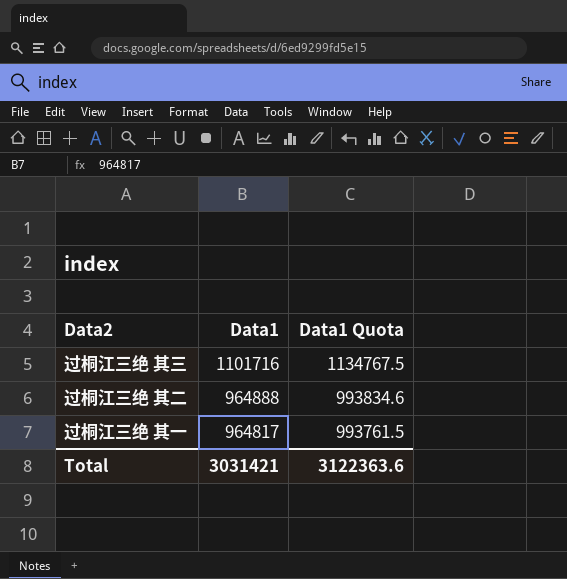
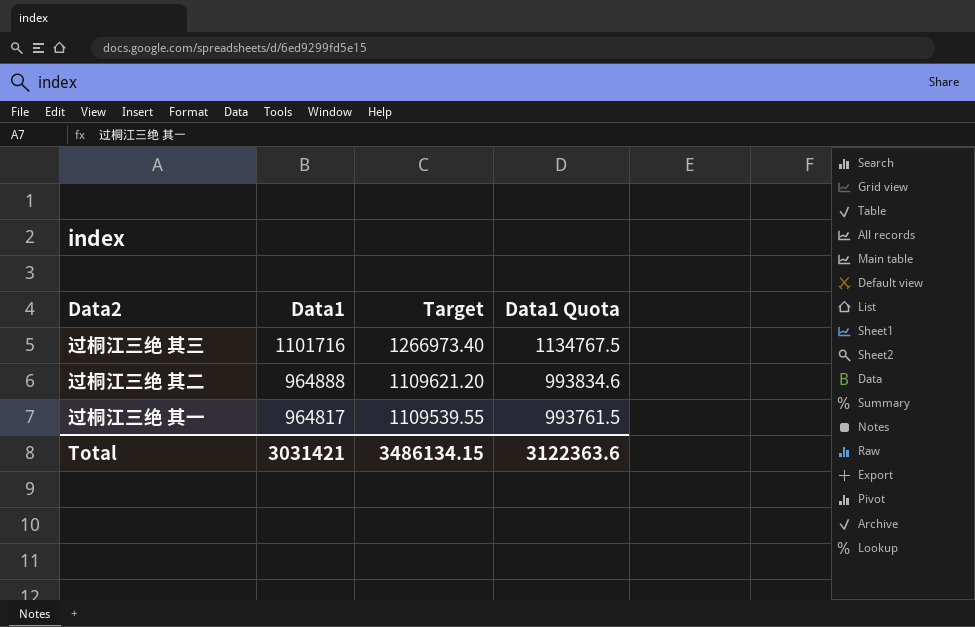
column Target | formula: none -> [Data1] * 1.15

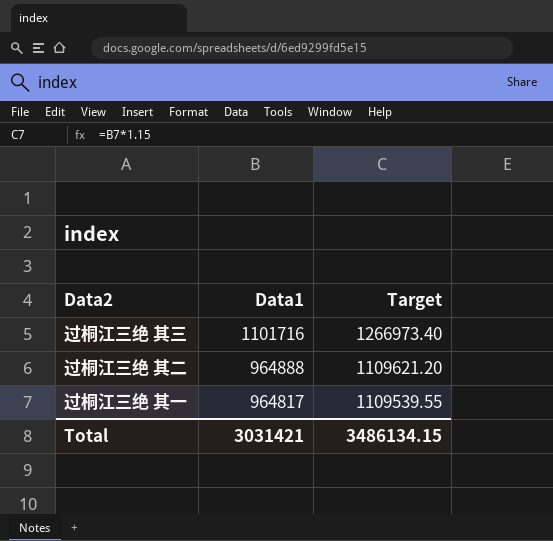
column Data1 Quota | formula: [Data1] * 1.03 -> none

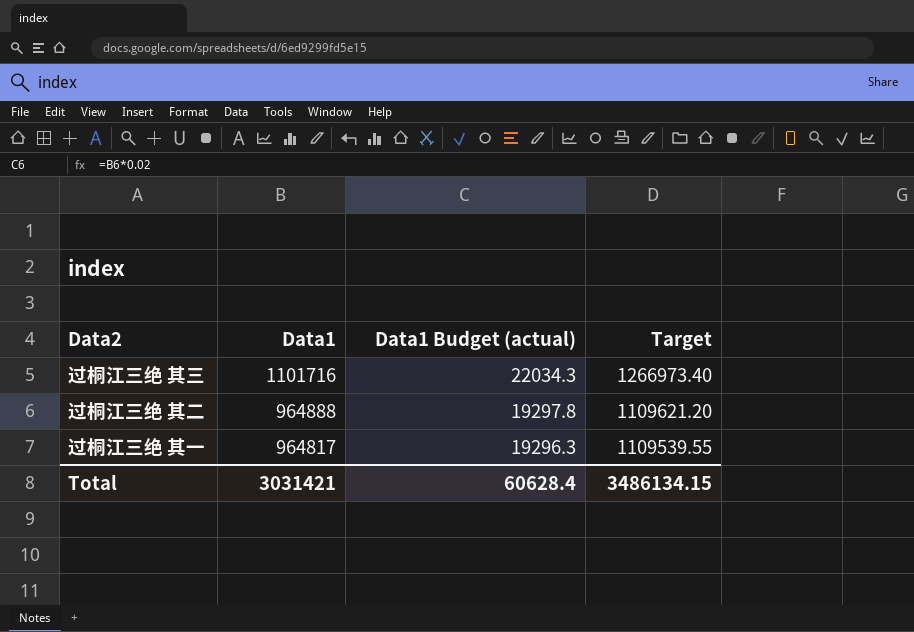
column Data1 Budget (actual) | formula: none -> [Data1] * 0.02

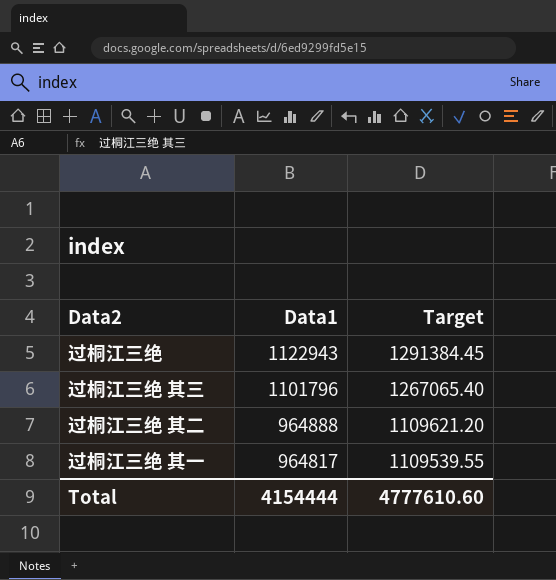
column Data1 Budget (actual) | formula: [Data1] * 0.02 -> none
row 过桐江三绝: none -> 1122943 | 1291384.45
过桐江三绝 其三 | Data1: 1101716 -> 1101796
过桐江三绝 其三 | Target: 1266973.40 -> 1267065.40
Total | Data1: 3031421 -> 4154444
Total | Target: 3486134.15 -> 4777610.60

